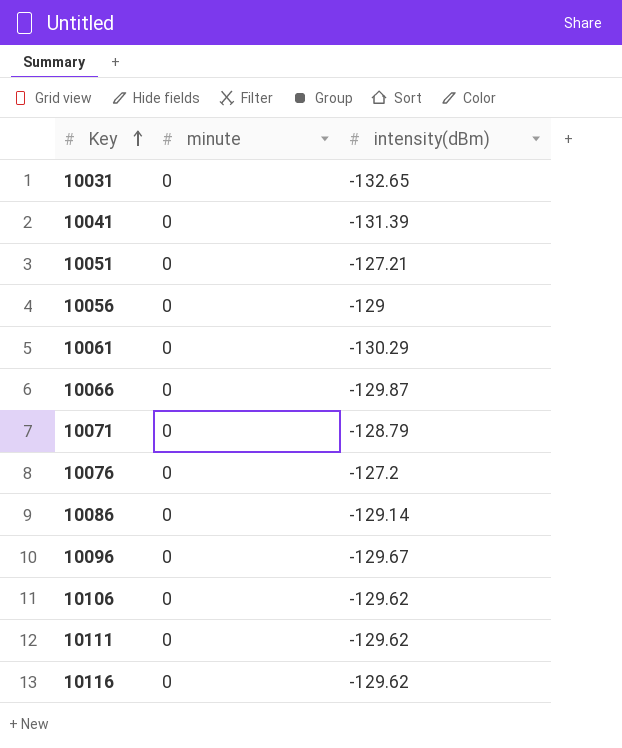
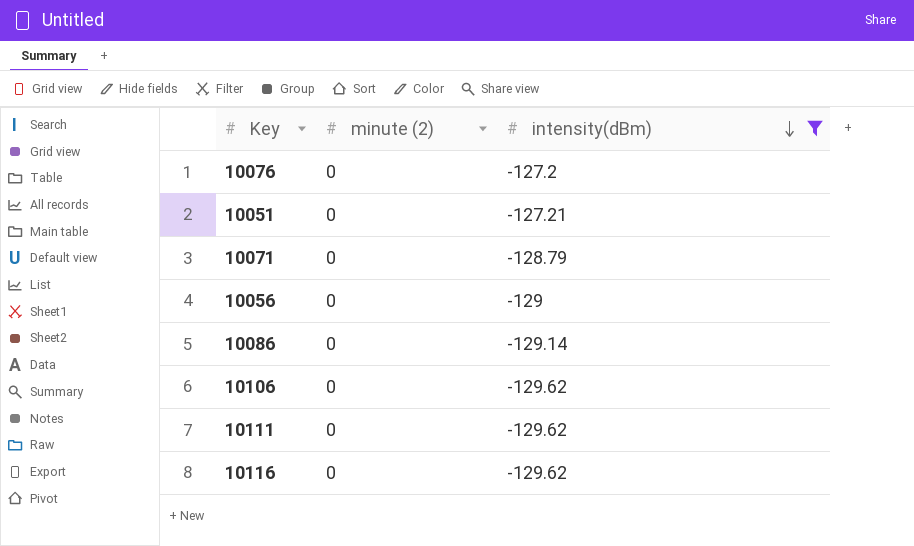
filter: none -> intensity(dBm) >= -129.62
row order: Key ascending -> intensity(dBm) descending
column name: minute -> minute (2)

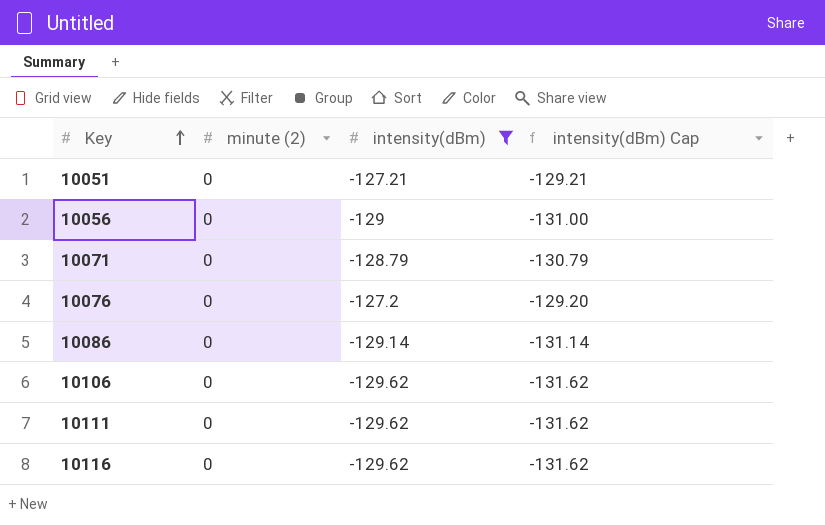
row order: intensity(dBm) descending -> Key ascending
column intensity(dBm) Cap | formula: none -> [intensity(dBm)] - 2

